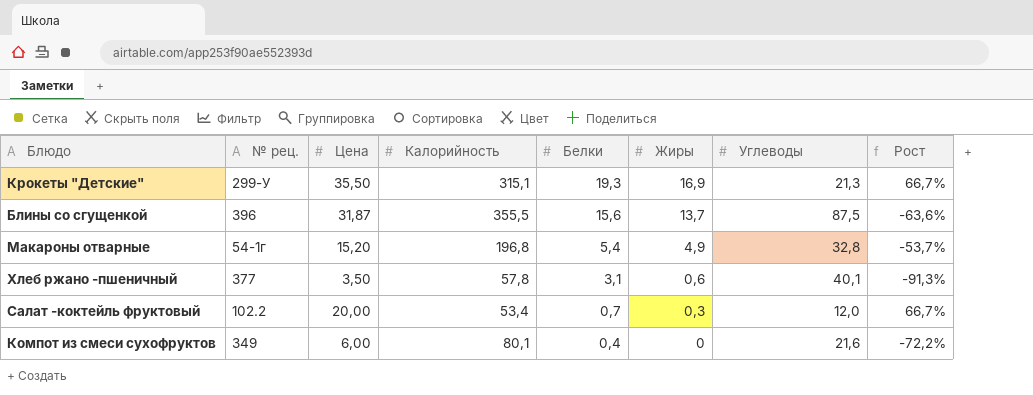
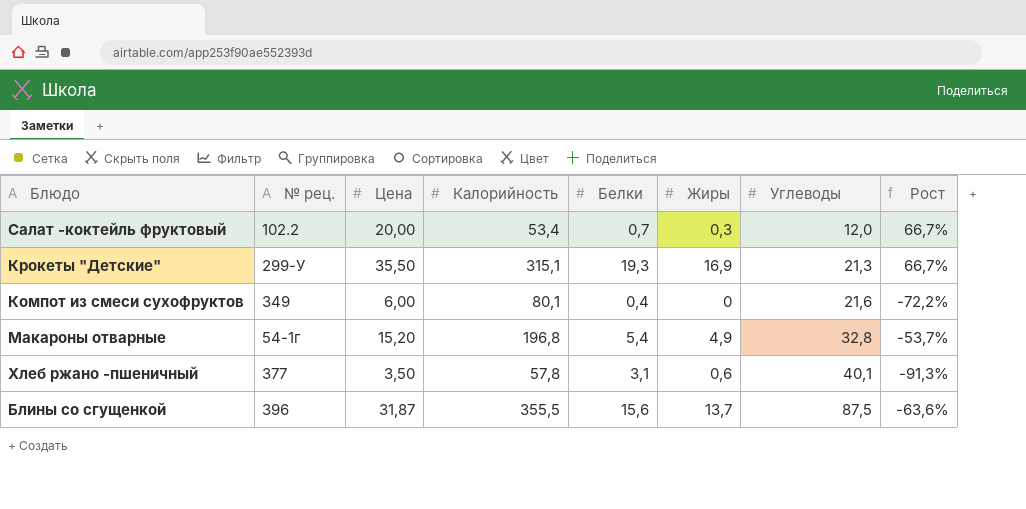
row order: Белки descending -> Углеводы ascending

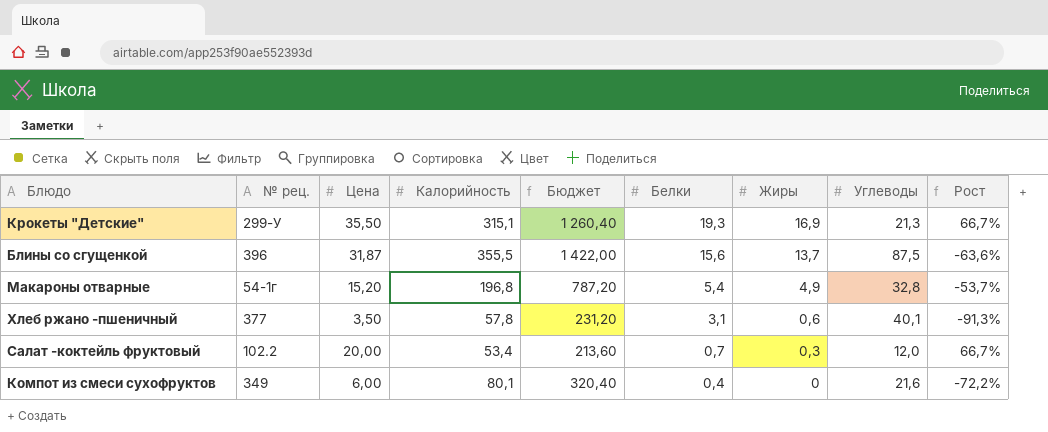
row order: Углеводы ascending -> Белки descending
column Бюджет | formula: none -> [Калорийность] * 4

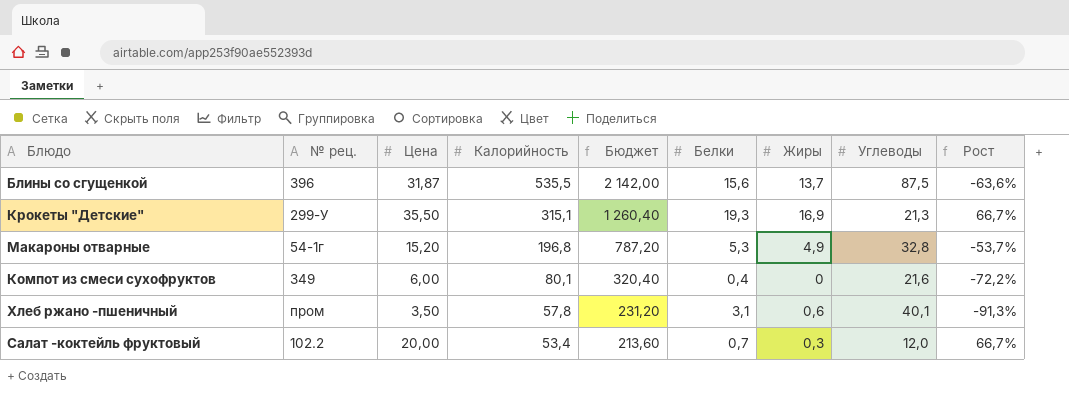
row order: Белки descending -> Калорийность descending
Блины со сгущенкой | Калорийность: 355,5 -> 535,5
Блины со сгущенкой | Бюджет: 1 422,00 -> 2 142,00
Макароны отварные | Белки: 5,4 -> 5,3
Хлеб ржано -пшеничный | № рец.: 377 -> пром

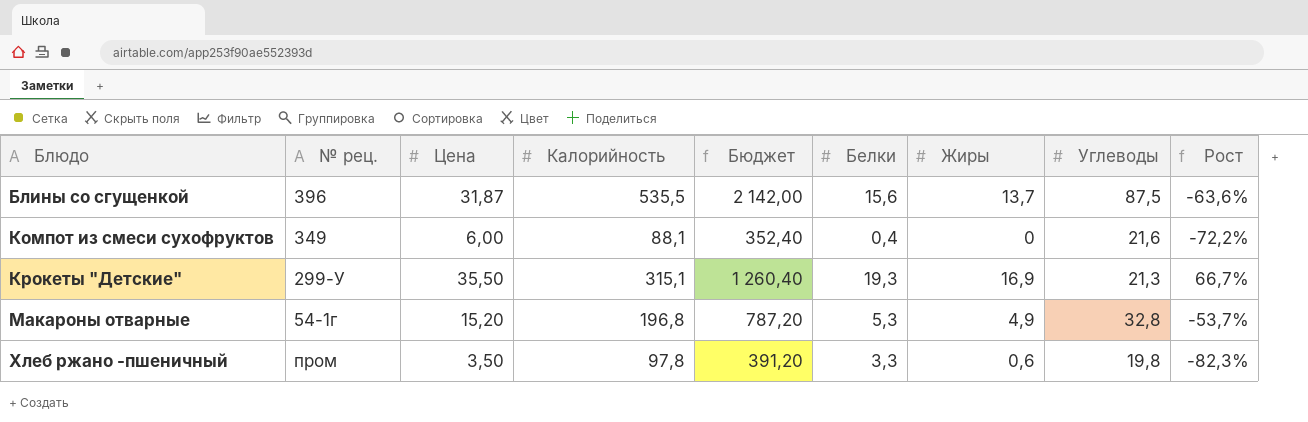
row order: Калорийность descending -> Блюдо ascending
row Салат -коктейль фруктовый: 102.2 | 20,00 | 53,4 | 213,60 | 0,7 | 0,3 | 12,0 | 66,7% -> none
Компот из смеси сухофруктов | Калорийность: 80,1 -> 88,1
Компот из смеси сухофруктов | Бюджет: 320,40 -> 352,40
Хлеб ржано -пшеничный | Калорийность: 57,8 -> 97,8
Хлеб ржано -пшеничный | Бюджет: 231,20 -> 391,20
Хлеб ржано -пшеничный | Белки: 3,1 -> 3,3
Хлеб ржано -пшеничный | Углеводы: 40,1 -> 19,8
Хлеб ржано -пшеничный | Рост: -91,3% -> -82,3%

